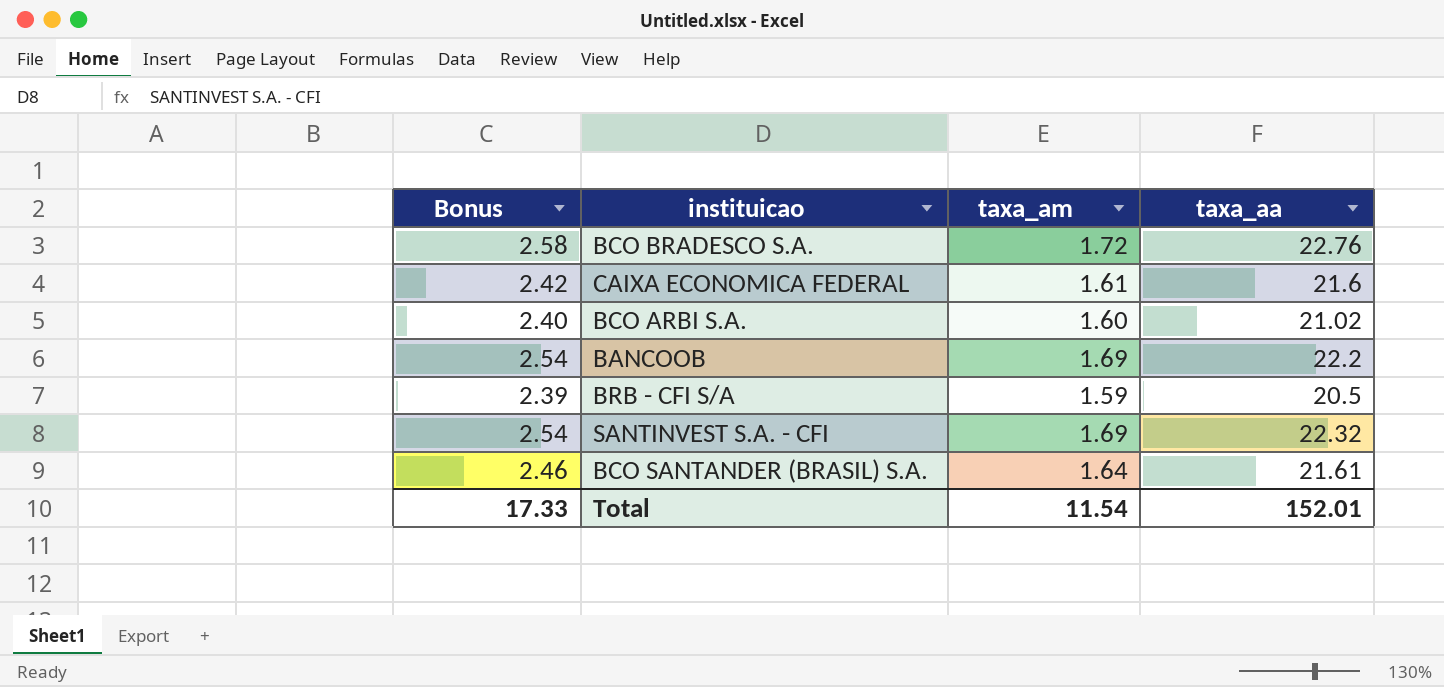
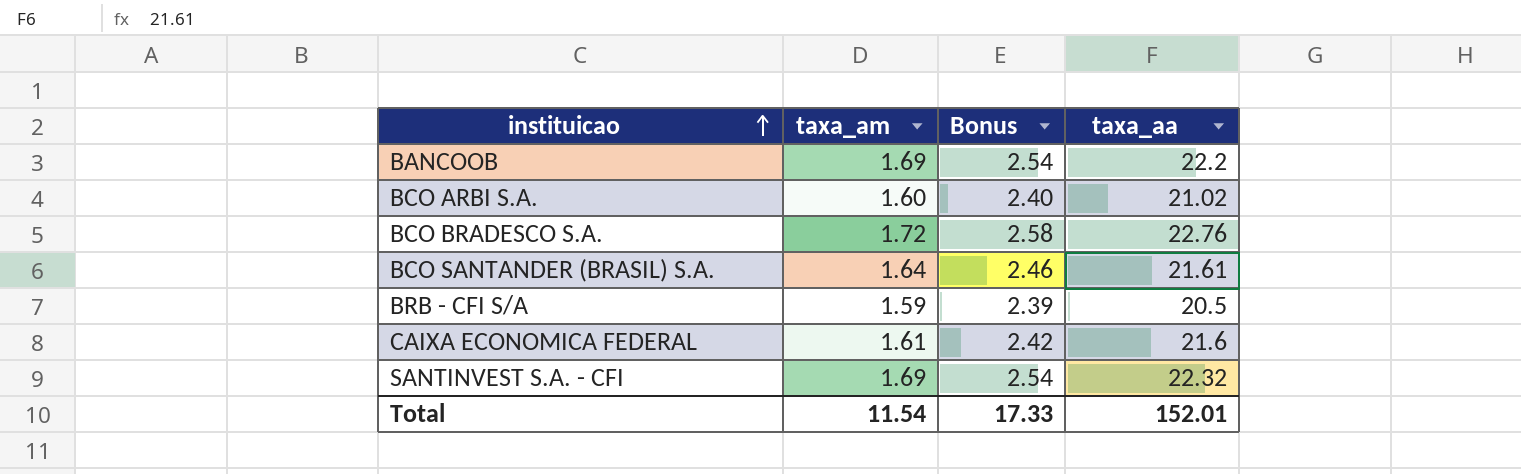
row order: none -> instituicao ascending
column Bonus | position: 1 -> 3

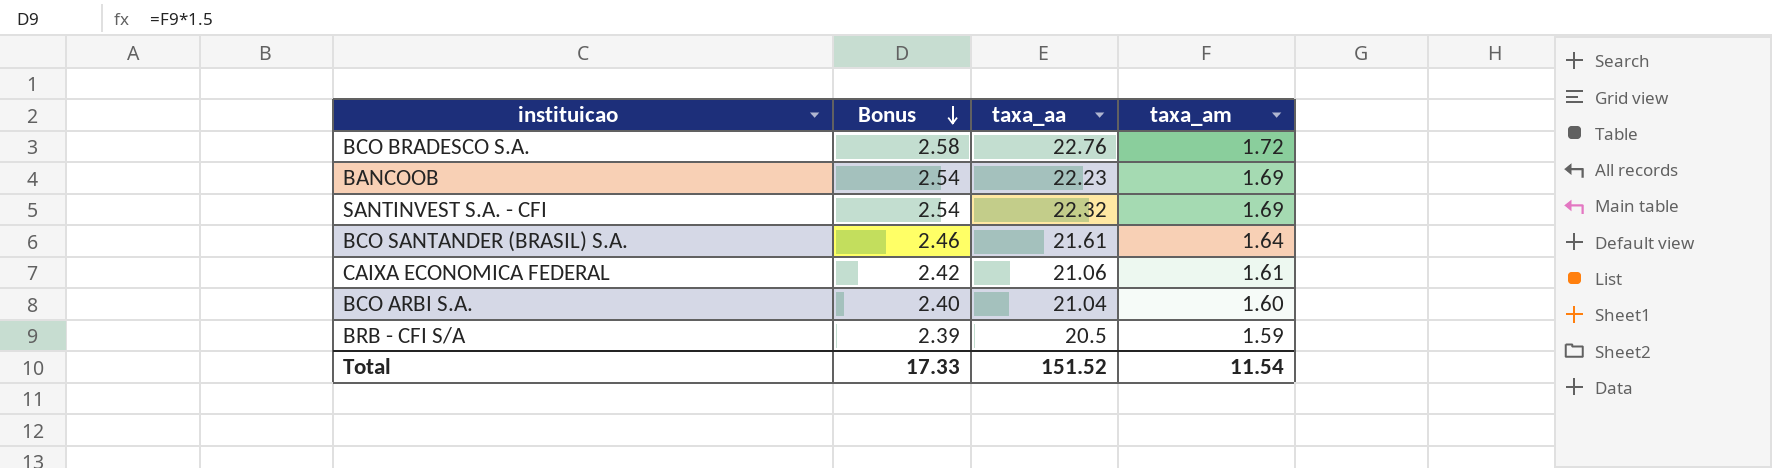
row order: instituicao ascending -> Bonus descending
column taxa_am | position: 2 -> 4
BANCOOB | taxa_aa: 22.2 -> 22.23
CAIXA ECONOMICA FEDERAL | taxa_aa: 21.6 -> 21.06
BCO ARBI S.A. | taxa_aa: 21.02 -> 21.04
Total | taxa_aa: 152.01 -> 151.52

